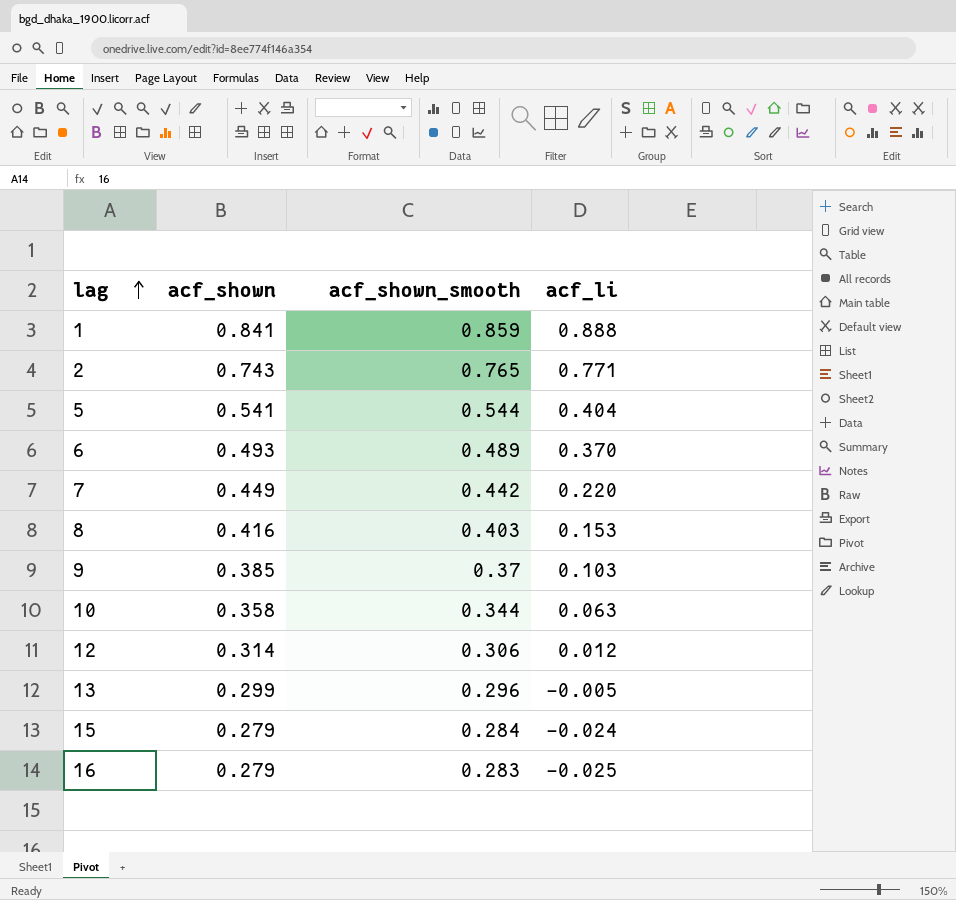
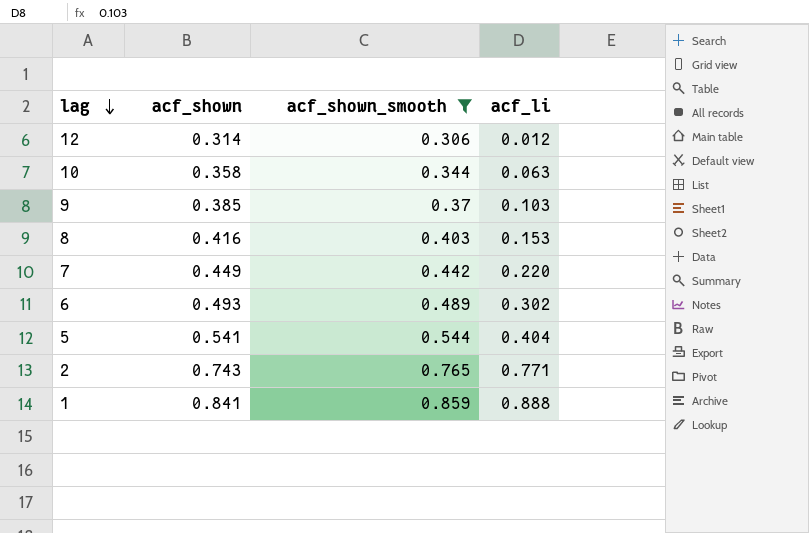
filter: none -> acf_shown_smooth >= 0.306
row order: lag ascending -> lag descending
6 | acf_li: 0.370 -> 0.302

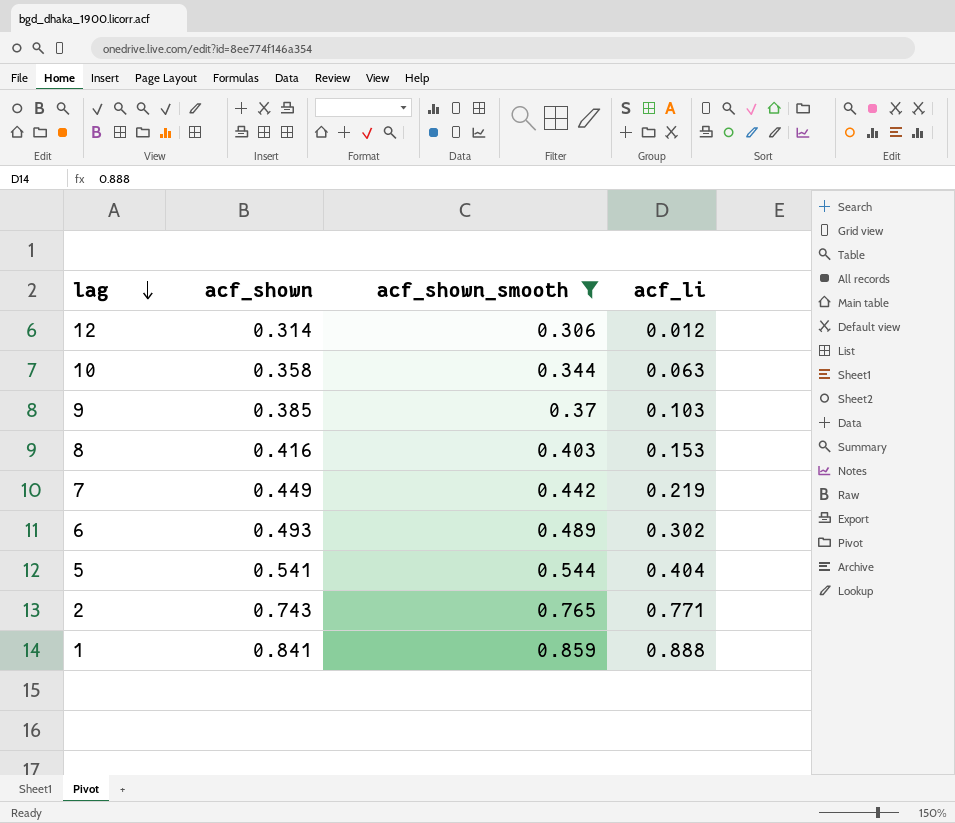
7 | acf_li: 0.220 -> 0.219

